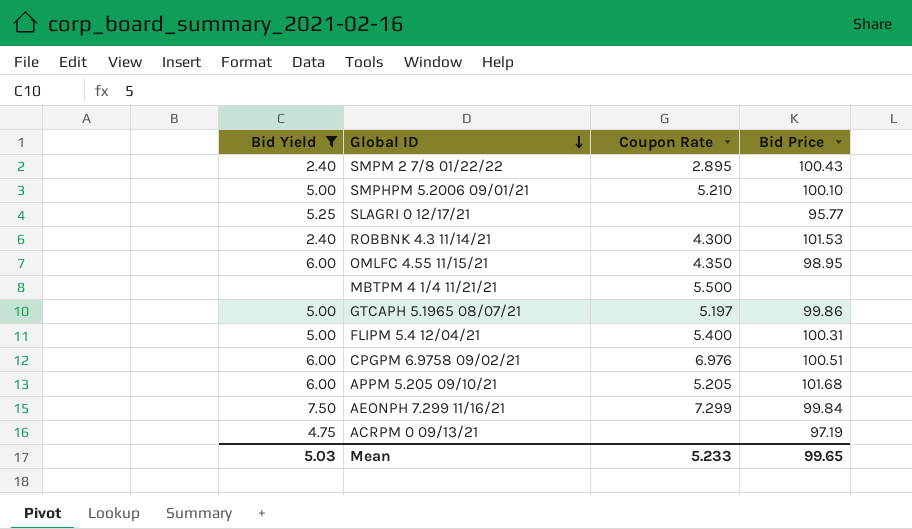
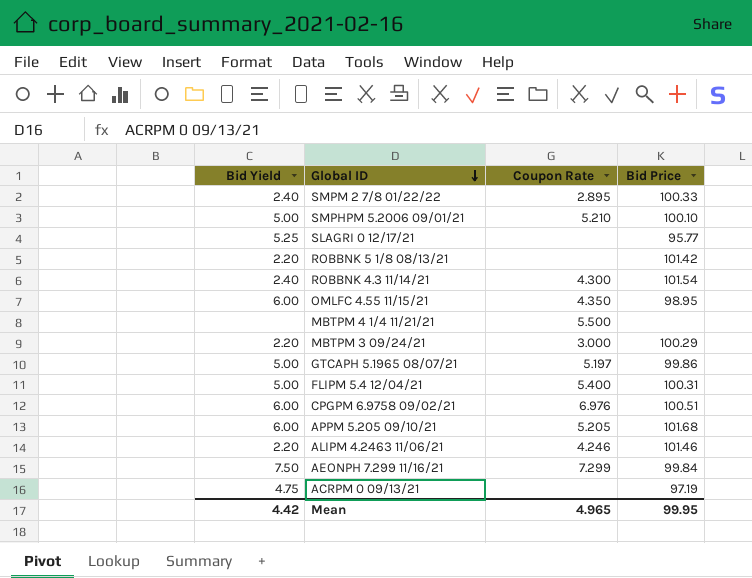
filter: Bid Yield != 2.20 -> none
SMPM 2 7/8 01/22/22 | Bid Price: 100.43 -> 100.33
ROBBNK 4.3 11/14/21 | Bid Price: 101.53 -> 101.54
Mean | Bid Yield: 5.03 -> 4.42
Mean | Coupon Rate: 5.233 -> 4.965
Mean | Bid Price: 99.65 -> 99.95

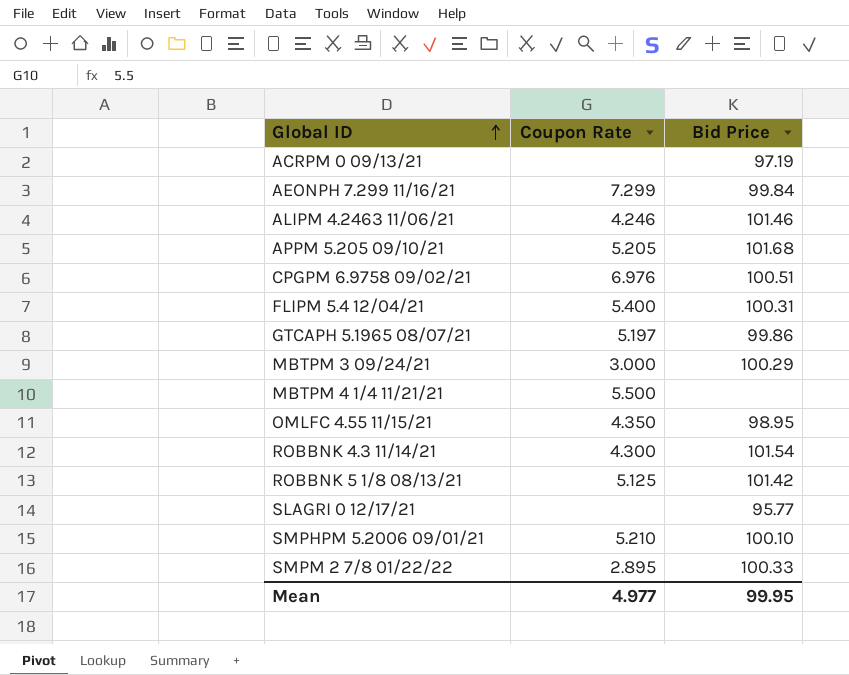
row order: Global ID descending -> Global ID ascending
column Bid Yield | position: 1 -> none
ROBBNK 5 1/8 08/13/21 | Coupon Rate: none -> 5.125
Mean | Coupon Rate: 4.965 -> 4.977

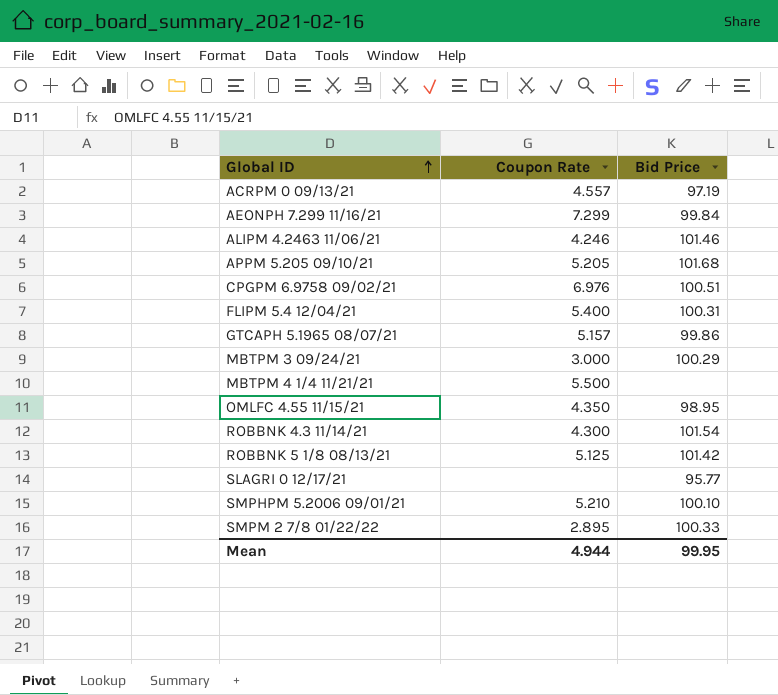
ACRPM 0 09/13/21 | Coupon Rate: none -> 4.557
GTCAPH 5.1965 08/07/21 | Coupon Rate: 5.197 -> 5.157
Mean | Coupon Rate: 4.977 -> 4.944

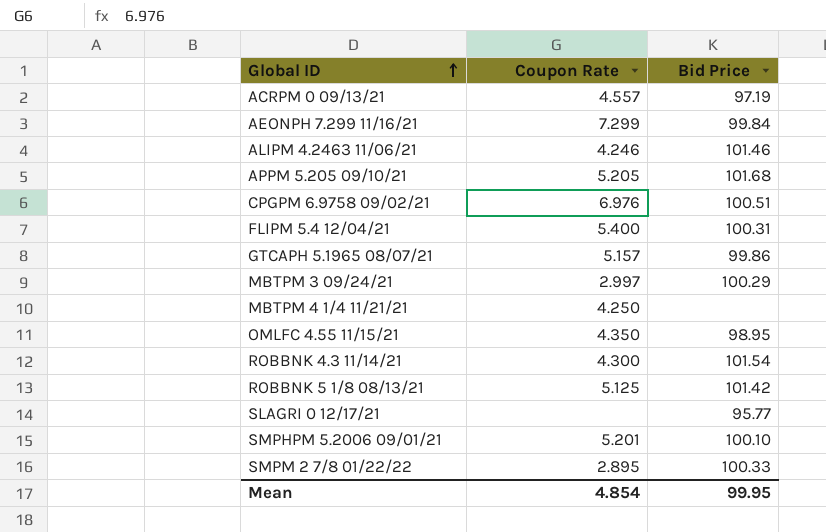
MBTPM 3 09/24/21 | Coupon Rate: 3.000 -> 2.997
MBTPM 4 1/4 11/21/21 | Coupon Rate: 5.500 -> 4.250
SMPHPM 5.2006 09/01/21 | Coupon Rate: 5.210 -> 5.201
Mean | Coupon Rate: 4.944 -> 4.854

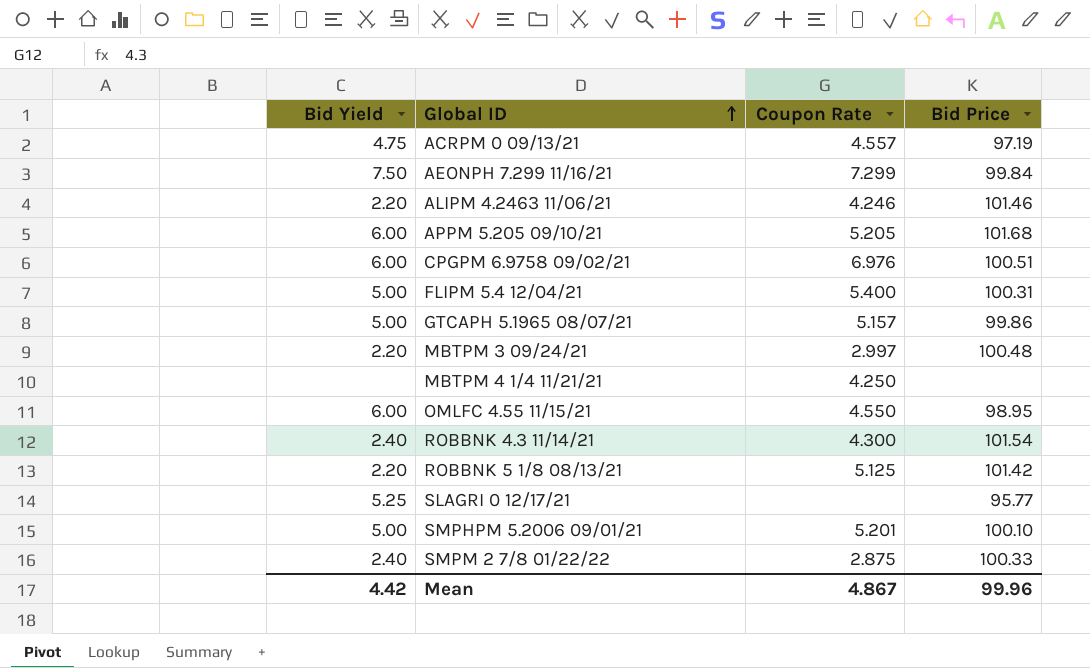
column Bid Yield | position: none -> 1
MBTPM 3 09/24/21 | Bid Price: 100.29 -> 100.48
OMLFC 4.55 11/15/21 | Coupon Rate: 4.350 -> 4.550
SMPM 2 7/8 01/22/22 | Coupon Rate: 2.895 -> 2.875
Mean | Coupon Rate: 4.854 -> 4.867
Mean | Bid Price: 99.95 -> 99.96

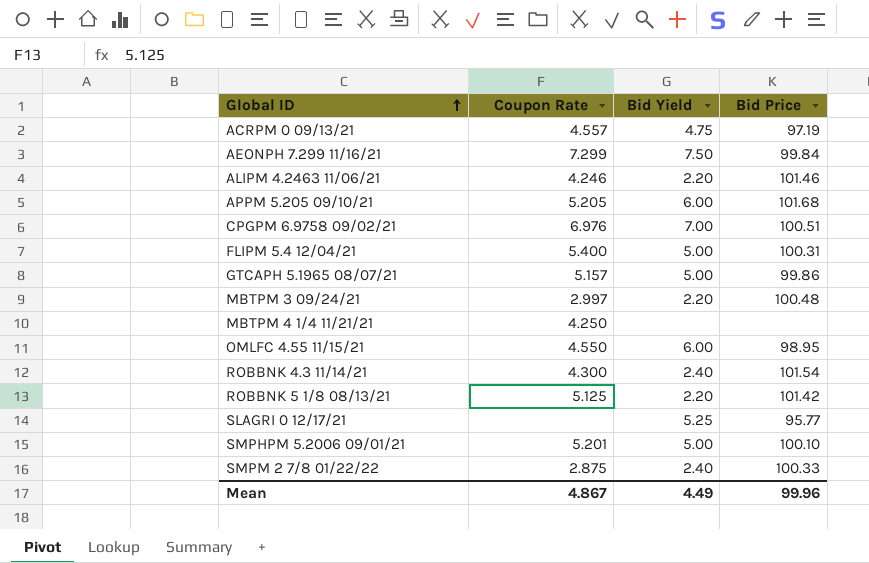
column Bid Yield | position: 1 -> 3
CPGPM 6.9758 09/02/21 | Bid Yield: 6.00 -> 7.00
Mean | Bid Yield: 4.42 -> 4.49

